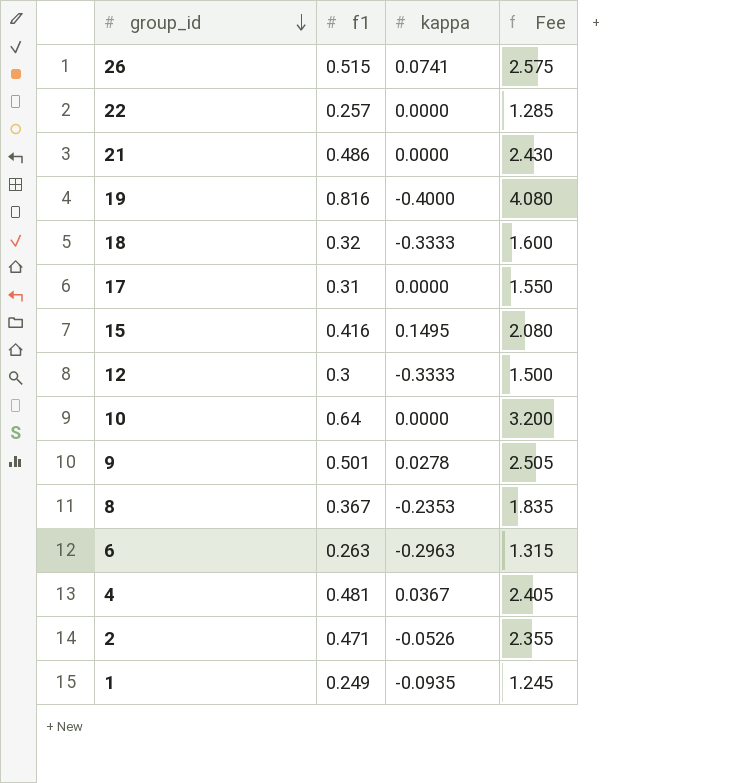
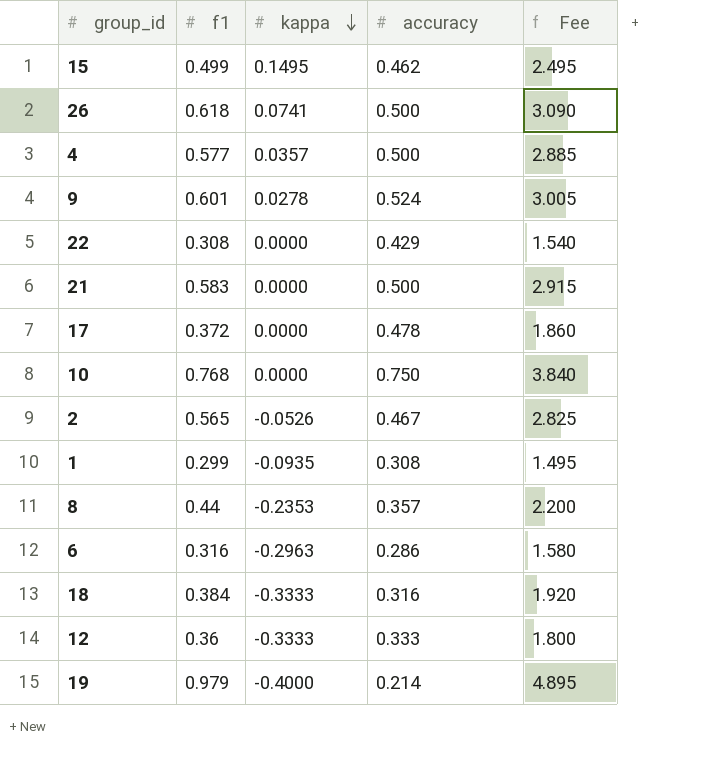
row order: group_id descending -> kappa descending
column accuracy | position: none -> 4
15 | f1: 0.416 -> 0.499
15 | Fee: 2.080 -> 2.495
26 | f1: 0.515 -> 0.618
26 | Fee: 2.575 -> 3.090
4 | f1: 0.481 -> 0.577
4 | kappa: 0.0367 -> 0.0357
4 | Fee: 2.405 -> 2.885
9 | f1: 0.501 -> 0.601
9 | Fee: 2.505 -> 3.005
22 | f1: 0.257 -> 0.308
22 | Fee: 1.285 -> 1.540
21 | f1: 0.486 -> 0.583
21 | Fee: 2.430 -> 2.915
17 | f1: 0.31 -> 0.372
17 | Fee: 1.550 -> 1.860
10 | f1: 0.64 -> 0.768
10 | Fee: 3.200 -> 3.840
2 | f1: 0.471 -> 0.565
2 | Fee: 2.355 -> 2.825
1 | f1: 0.249 -> 0.299
1 | Fee: 1.245 -> 1.495
8 | f1: 0.367 -> 0.44
8 | Fee: 1.835 -> 2.200
6 | f1: 0.263 -> 0.316
6 | Fee: 1.315 -> 1.580
18 | f1: 0.32 -> 0.384
18 | Fee: 1.600 -> 1.920
12 | f1: 0.3 -> 0.36
12 | Fee: 1.500 -> 1.800
19 | f1: 0.816 -> 0.979
19 | Fee: 4.080 -> 4.895

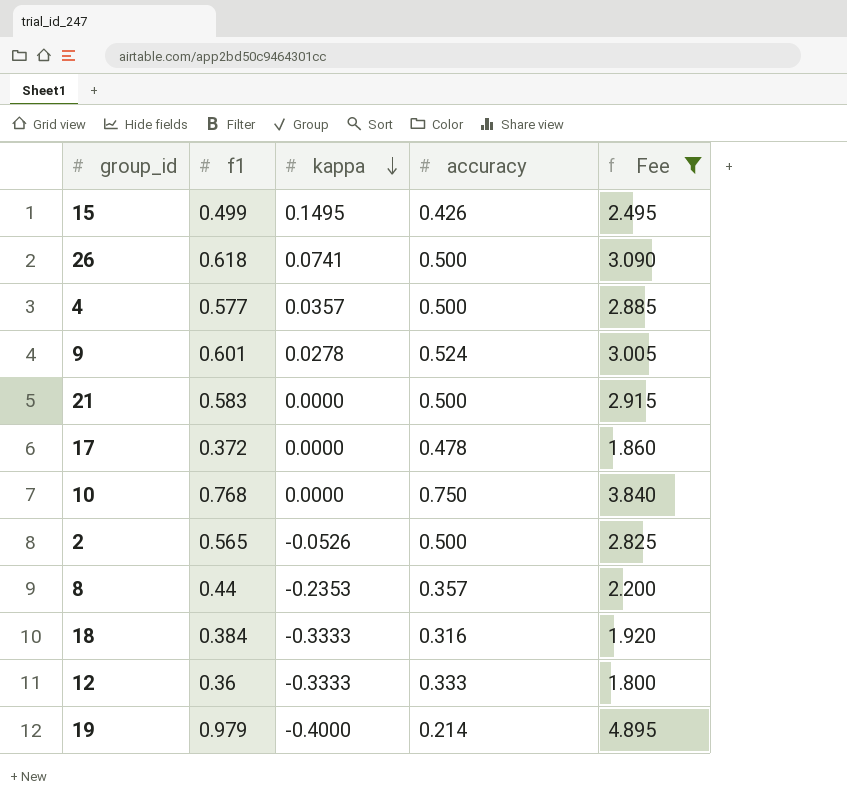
filter: none -> Fee >= 1.800
15 | accuracy: 0.462 -> 0.426
2 | accuracy: 0.467 -> 0.500

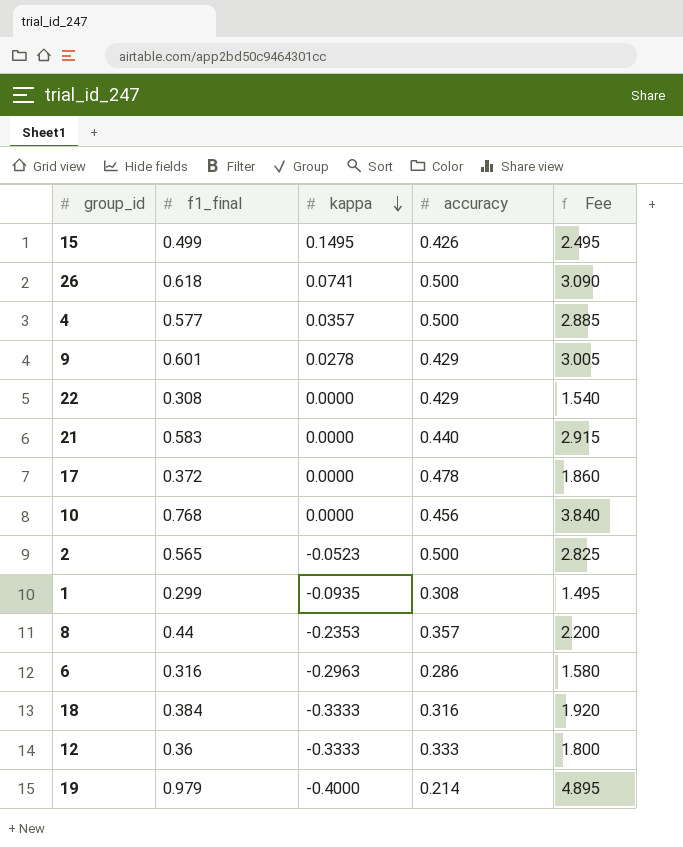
filter: Fee >= 1.800 -> none
column name: f1 -> f1_final
9 | accuracy: 0.524 -> 0.429
21 | accuracy: 0.500 -> 0.440
10 | accuracy: 0.750 -> 0.456
2 | kappa: -0.0526 -> -0.0523

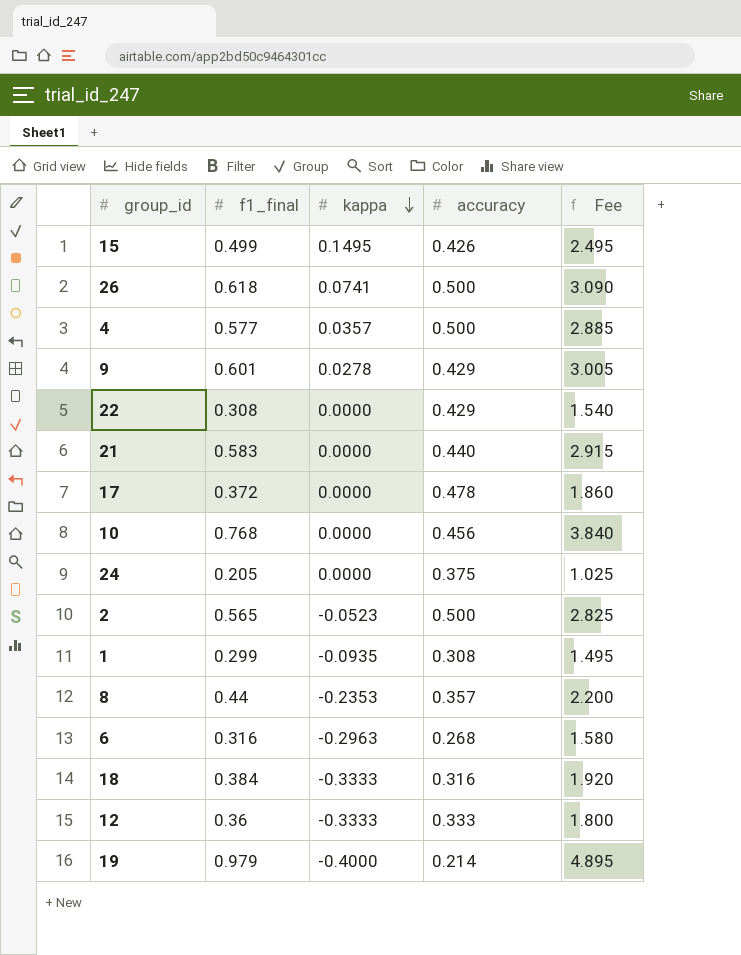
row 24: none -> 0.205 | 0.0000 | 0.375 | 1.025
6 | accuracy: 0.286 -> 0.268

